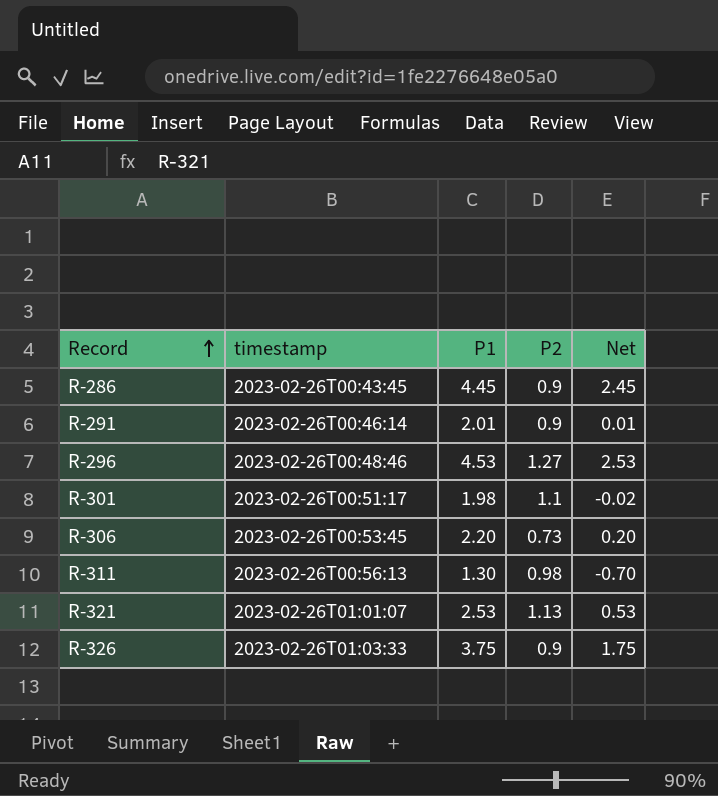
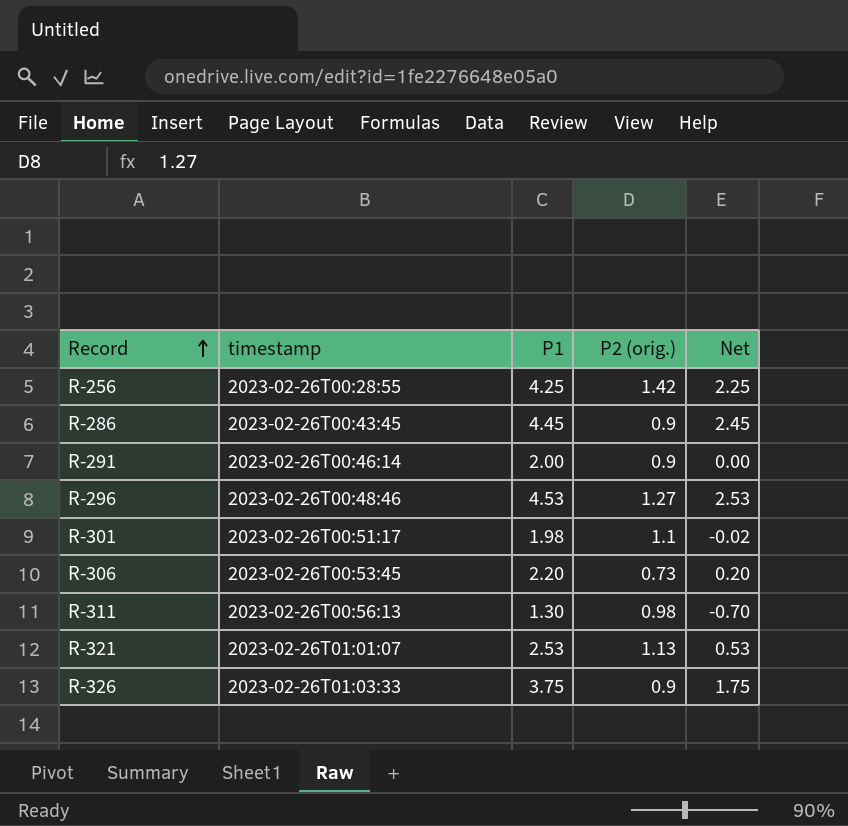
column name: P2 -> P2 (orig.)
row R-256: none -> 2023-02-26T00:28:55 | 4.25 | 1.42 | 2.25
R-291 | P1: 2.01 -> 2.00
R-291 | Net: 0.01 -> 0.00

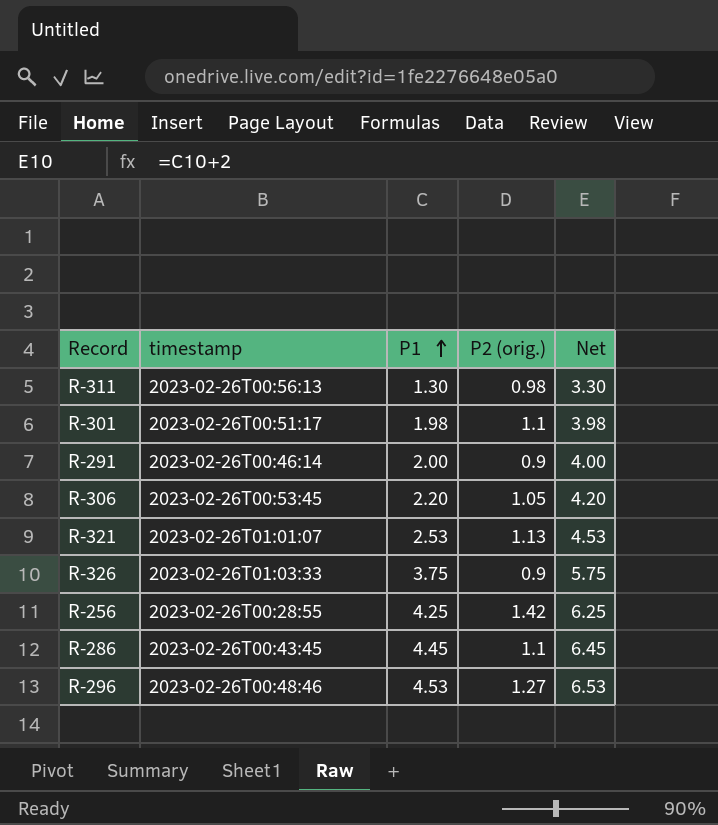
row order: Record ascending -> P1 ascending
column Net | formula: [P1] - 2 -> [P1] + 2
R-306 | P2 (orig.): 0.73 -> 1.05
R-286 | P2 (orig.): 0.9 -> 1.1

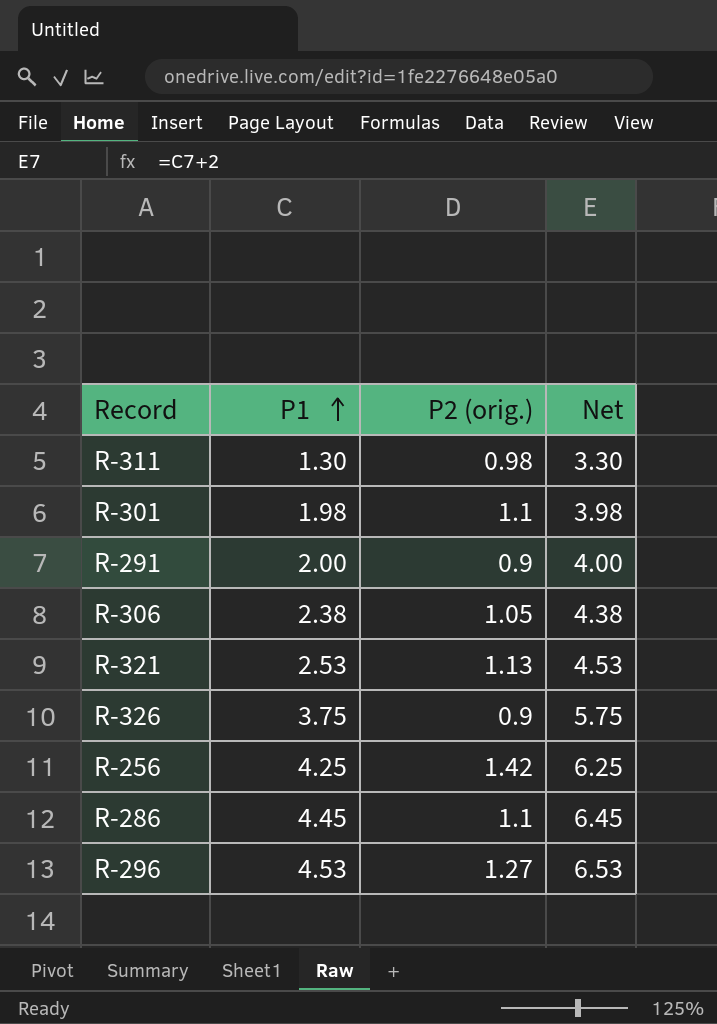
column timestamp | position: 2 -> none
R-306 | P1: 2.20 -> 2.38
R-306 | Net: 4.20 -> 4.38

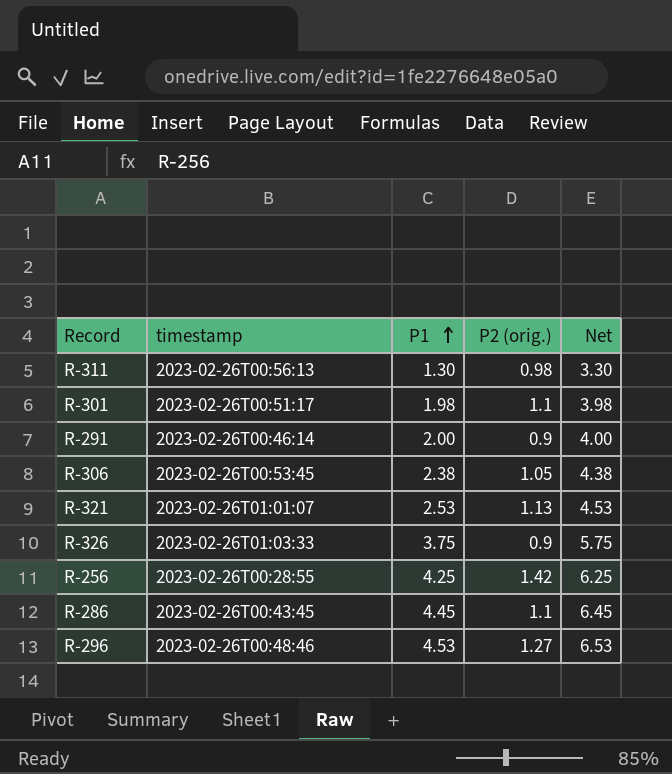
column timestamp | position: none -> 2

